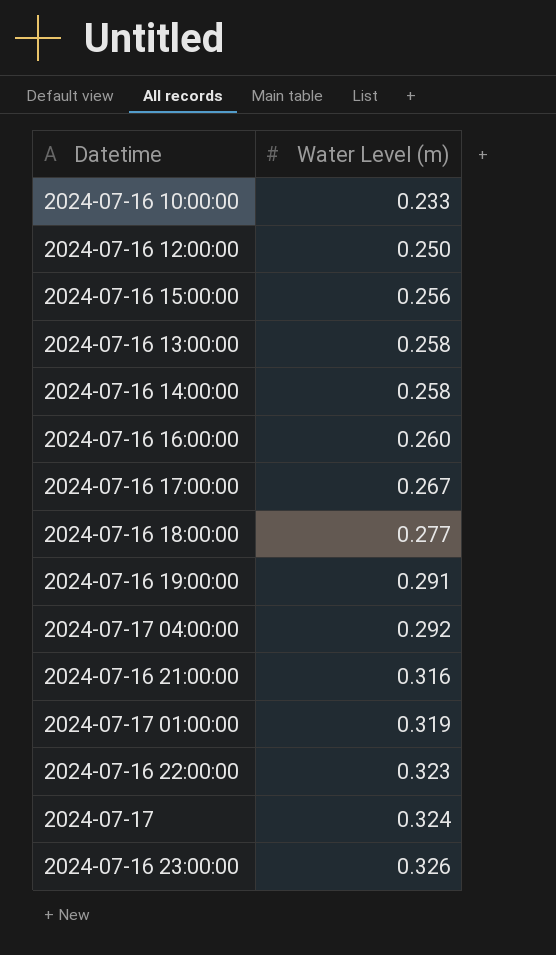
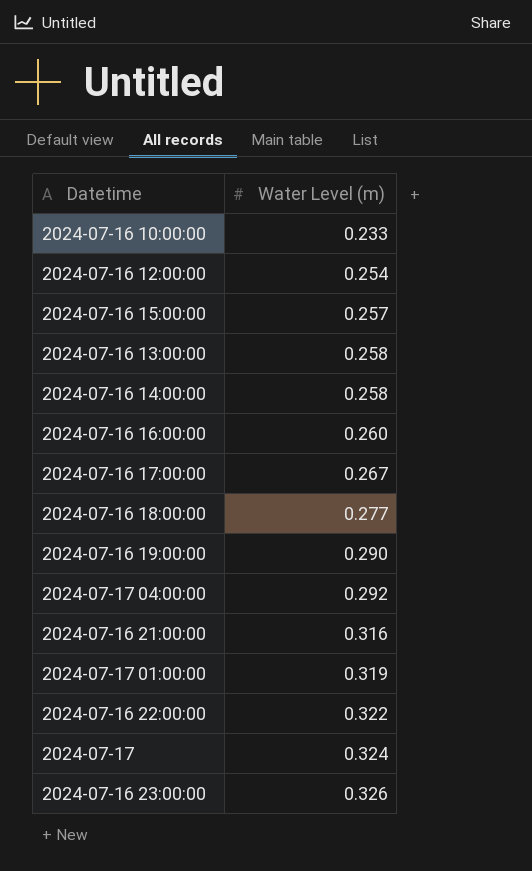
2024-07-16 12:00:00 | Water Level (m): 0.250 -> 0.254
2024-07-16 15:00:00 | Water Level (m): 0.256 -> 0.257
2024-07-16 19:00:00 | Water Level (m): 0.291 -> 0.290
2024-07-16 22:00:00 | Water Level (m): 0.323 -> 0.322

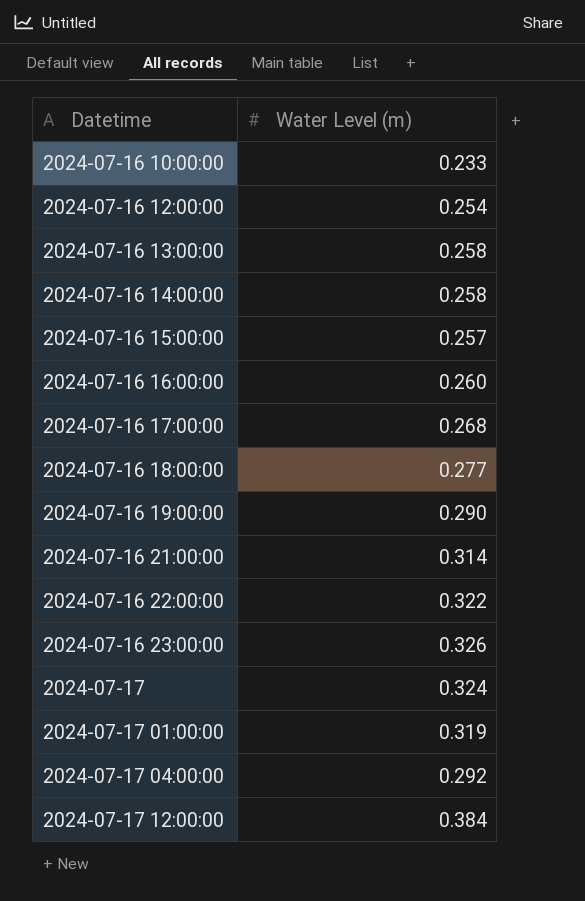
row order: Water Level (m) ascending -> Datetime ascending
2024-07-16 17:00:00 | Water Level (m): 0.267 -> 0.268
2024-07-16 21:00:00 | Water Level (m): 0.316 -> 0.314
row 2024-07-17 12:00:00: none -> 0.384

